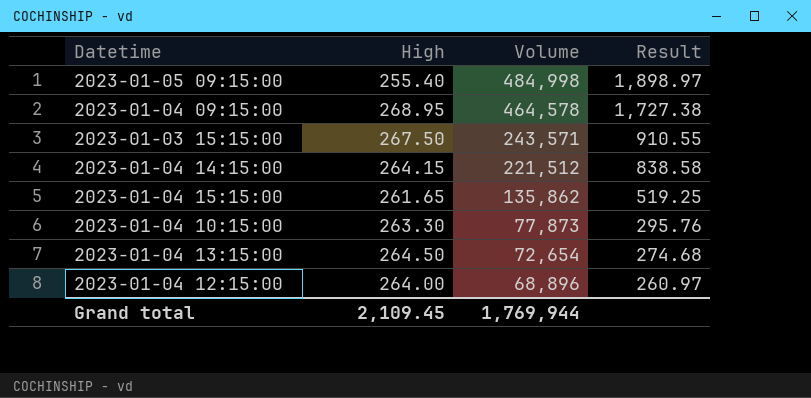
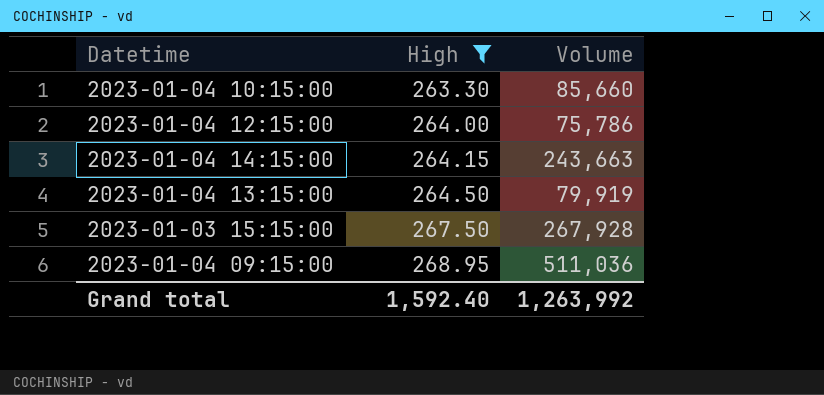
filter: none -> High >= 263.30
row order: Volume descending -> High ascending
column Result | formula: [Volume] / [High] -> none
2023-01-04 10:15:00 | Volume: 77,873 -> 85,660
2023-01-04 12:15:00 | Volume: 68,896 -> 75,786
2023-01-04 14:15:00 | Volume: 221,512 -> 243,663
2023-01-04 13:15:00 | Volume: 72,654 -> 79,919
2023-01-03 15:15:00 | Volume: 243,571 -> 267,928
2023-01-04 09:15:00 | Volume: 464,578 -> 511,036
Grand total | High: 2,109.45 -> 1,592.40
Grand total | Volume: 1,769,944 -> 1,263,992

